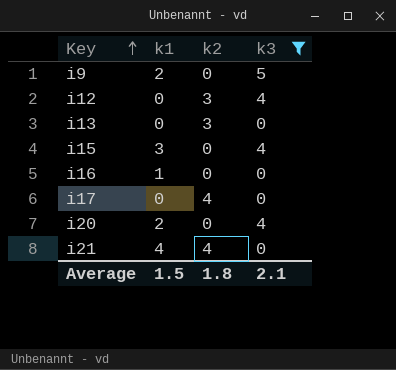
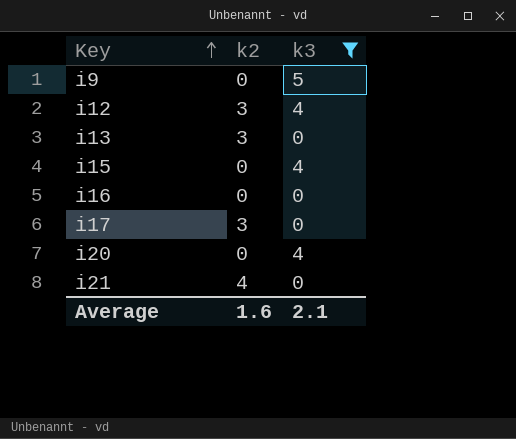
column k1 | position: 2 -> none
i17 | k2: 4 -> 3
Average | k2: 1.8 -> 1.6

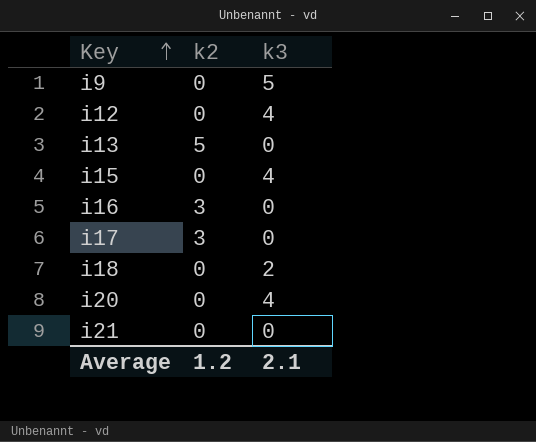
filter: k3 != 2 -> none
i12 | k2: 3 -> 0
i13 | k2: 3 -> 5
i16 | k2: 0 -> 3
i21 | k2: 4 -> 0
Average | k2: 1.6 -> 1.2

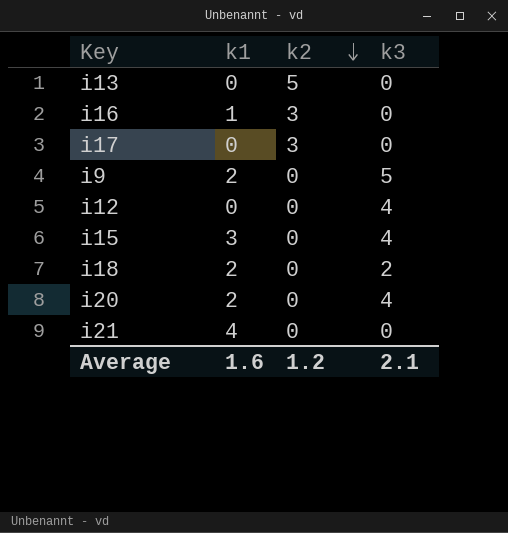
row order: Key ascending -> k2 descending
column k1 | position: none -> 2

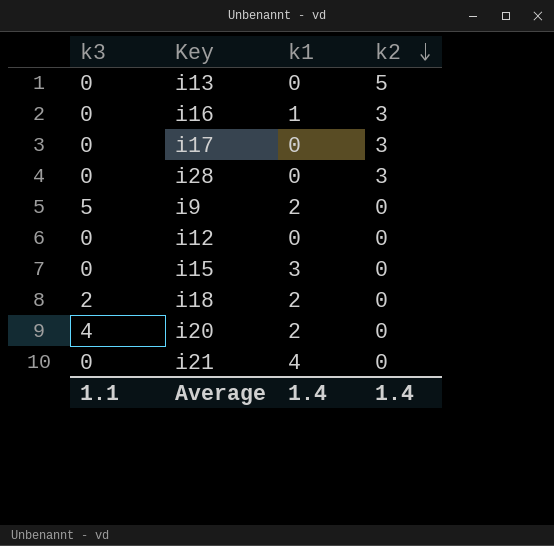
column k3 | position: 4 -> 1
row i28: none -> 0 | 0 | 3
i12 | k3: 4 -> 0
i15 | k3: 4 -> 0
Average | k3: 2.1 -> 1.1
Average | k1: 1.6 -> 1.4
Average | k2: 1.2 -> 1.4

